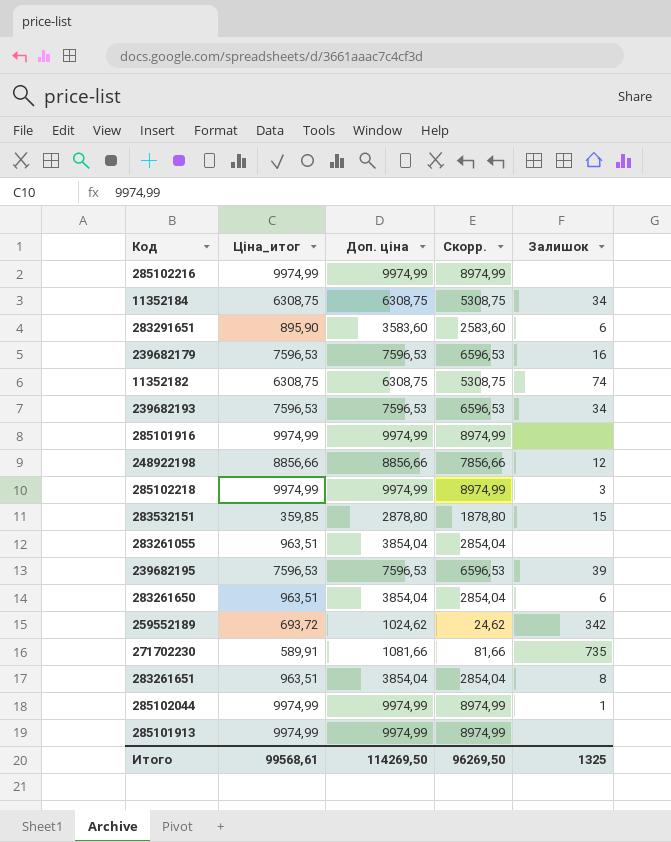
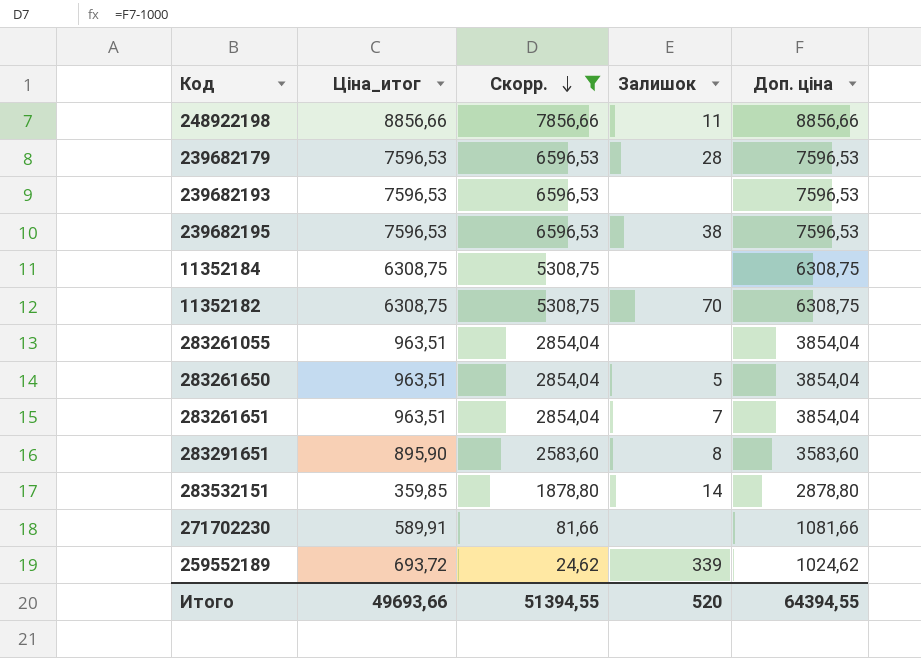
filter: none -> Скорр. != 8974,99
row order: none -> Скорр. descending
column Доп. ціна | position: 3 -> 5
248922198 | Залишок: 12 -> 11
239682179 | Залишок: 16 -> 28
239682193 | Залишок: 34 -> none
239682195 | Залишок: 39 -> 38
11352184 | Залишок: 34 -> none
11352182 | Залишок: 74 -> 70
283261650 | Залишок: 6 -> 5
283261651 | Залишок: 8 -> 7
283291651 | Залишок: 6 -> 8
283532151 | Залишок: 15 -> 14
271702230 | Залишок: 735 -> none
259552189 | Залишок: 342 -> 339
Итого | Ціна_итог: 99568,61 -> 49693,66
Итого | Скорр.: 96269,50 -> 51394,55
Итого | Залишок: 1325 -> 520
Итого | Доп. ціна: 114269,50 -> 64394,55

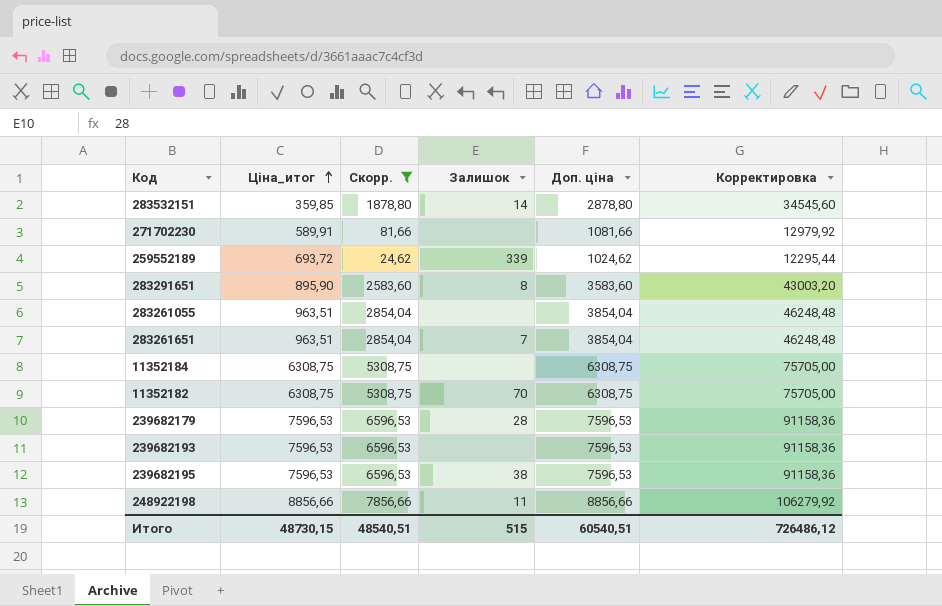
row order: Скорр. descending -> Ціна_итог ascending
column Корректировка | formula: none -> [Доп. ціна] * 12
row 283261650: 963,51 | 2854,04 | 5 | 3854,04 -> none
Итого | Ціна_итог: 49693,66 -> 48730,15
Итого | Скорр.: 51394,55 -> 48540,51
Итого | Залишок: 520 -> 515
Итого | Доп. ціна: 64394,55 -> 60540,51

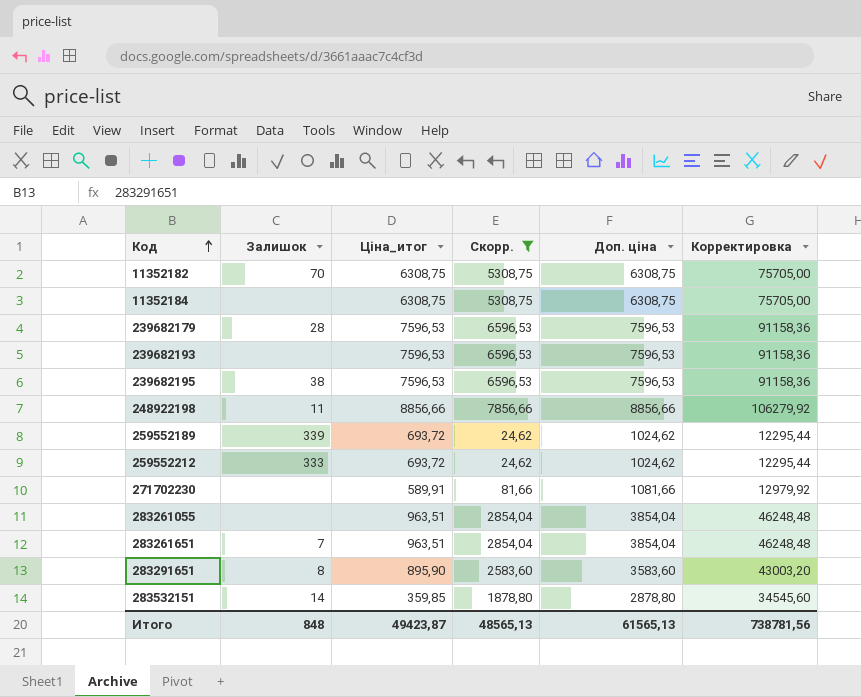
row order: Ціна_итог ascending -> Код ascending
column Залишок | position: 4 -> 2
row 259552212: none -> 333 | 693,72 | 24,62 | 1024,62 | 12295,44
Итого | Залишок: 515 -> 848
Итого | Ціна_итог: 48730,15 -> 49423,87
Итого | Скорр.: 48540,51 -> 48565,13
Итого | Доп. ціна: 60540,51 -> 61565,13
Итого | Корректировка: 726486,12 -> 738781,56

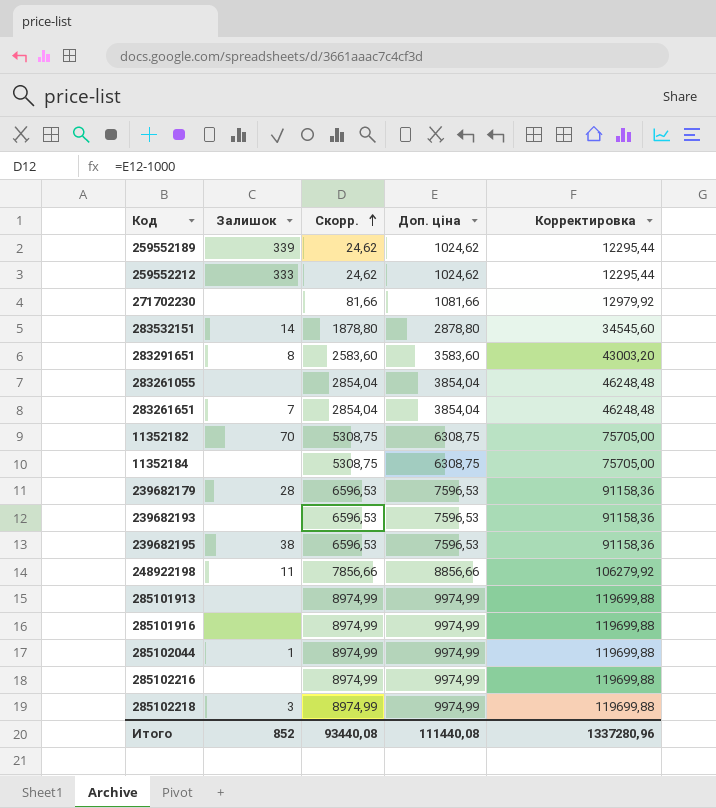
filter: Скорр. != 8974,99 -> none
row order: Код ascending -> Скорр. ascending
column Ціна_итог | position: 3 -> none
Итого | Залишок: 848 -> 852
Итого | Скорр.: 48565,13 -> 93440,08
Итого | Доп. ціна: 61565,13 -> 111440,08
Итого | Корректировка: 738781,56 -> 1337280,96

